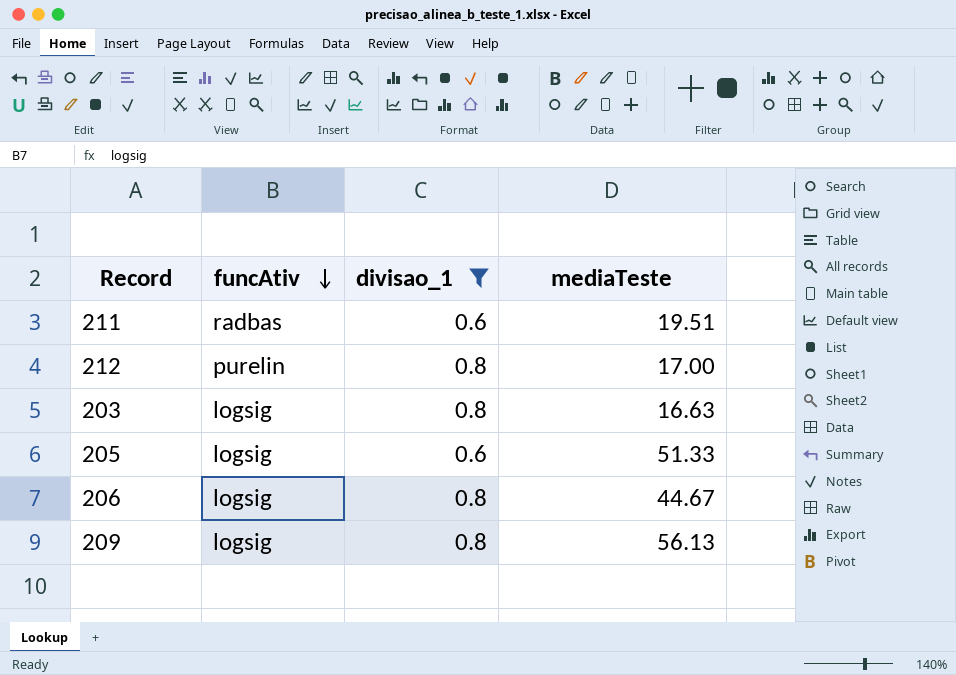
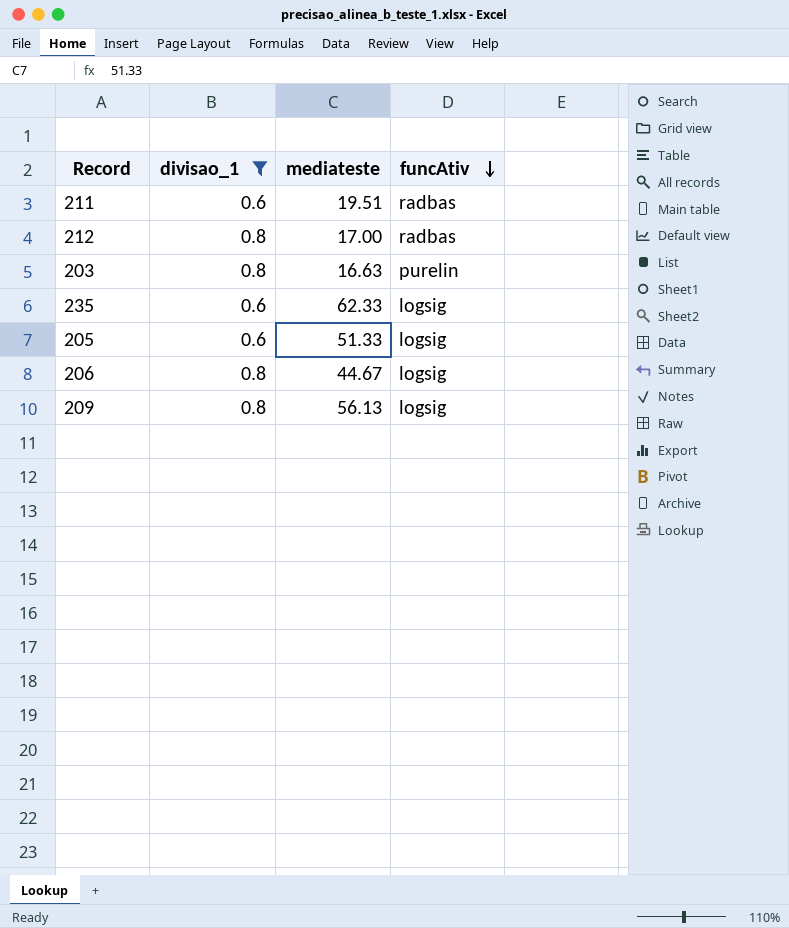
column name: mediaTeste -> mediateste
column funcAtiv | position: 2 -> 4
212 | funcAtiv: purelin -> radbas
203 | funcAtiv: logsig -> purelin
row 235: none -> 0.6 | 62.33 | logsig

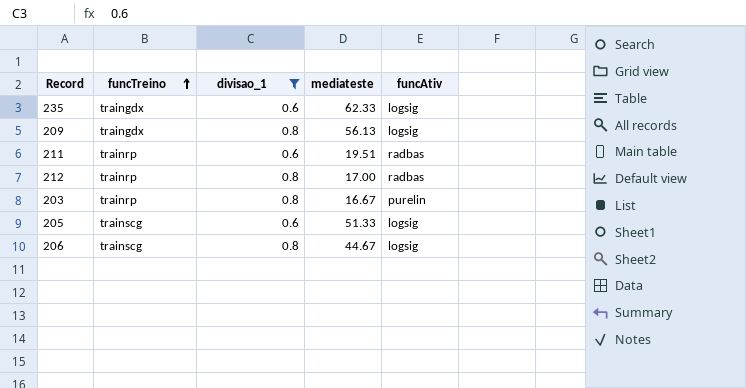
row order: funcAtiv descending -> funcTreino ascending
column funcTreino | position: none -> 2
203 | mediateste: 16.63 -> 16.67

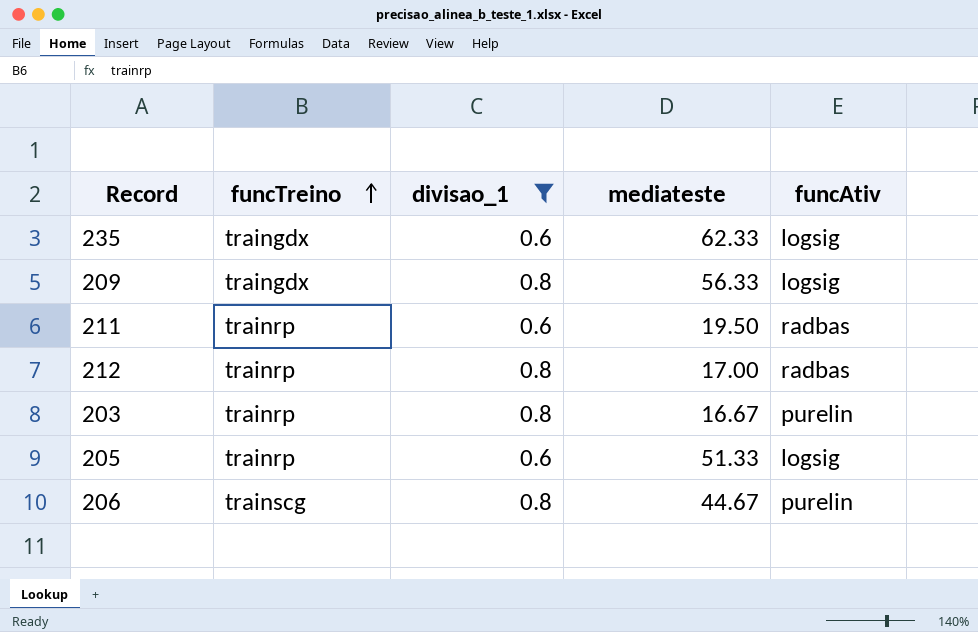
209 | mediateste: 56.13 -> 56.33
211 | mediateste: 19.51 -> 19.50
205 | funcTreino: trainscg -> trainrp
206 | funcAtiv: logsig -> purelin

